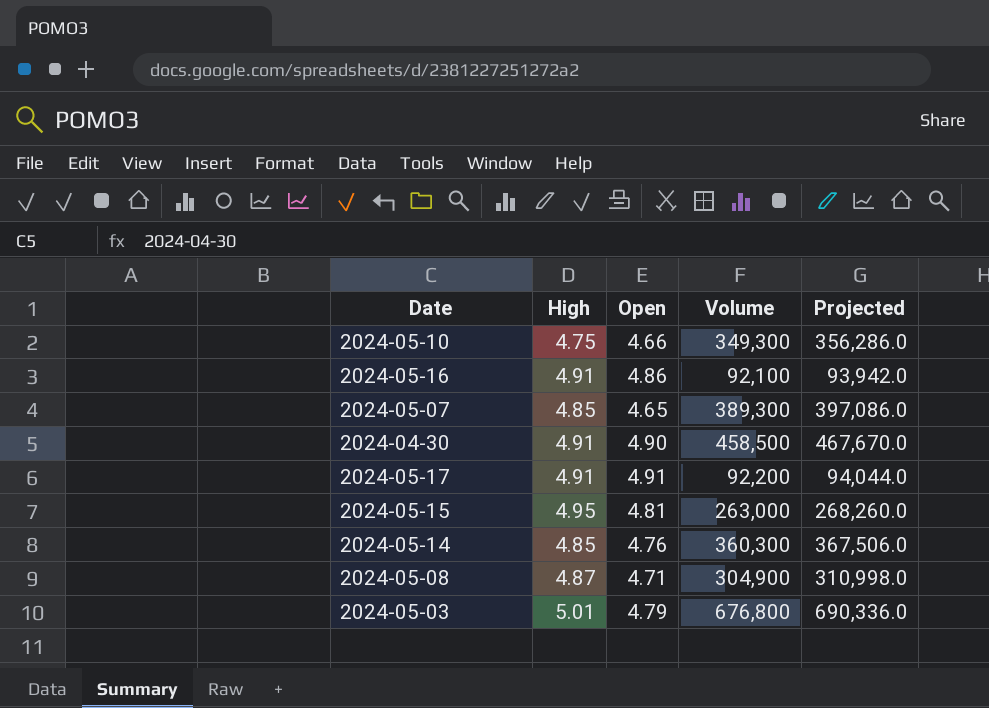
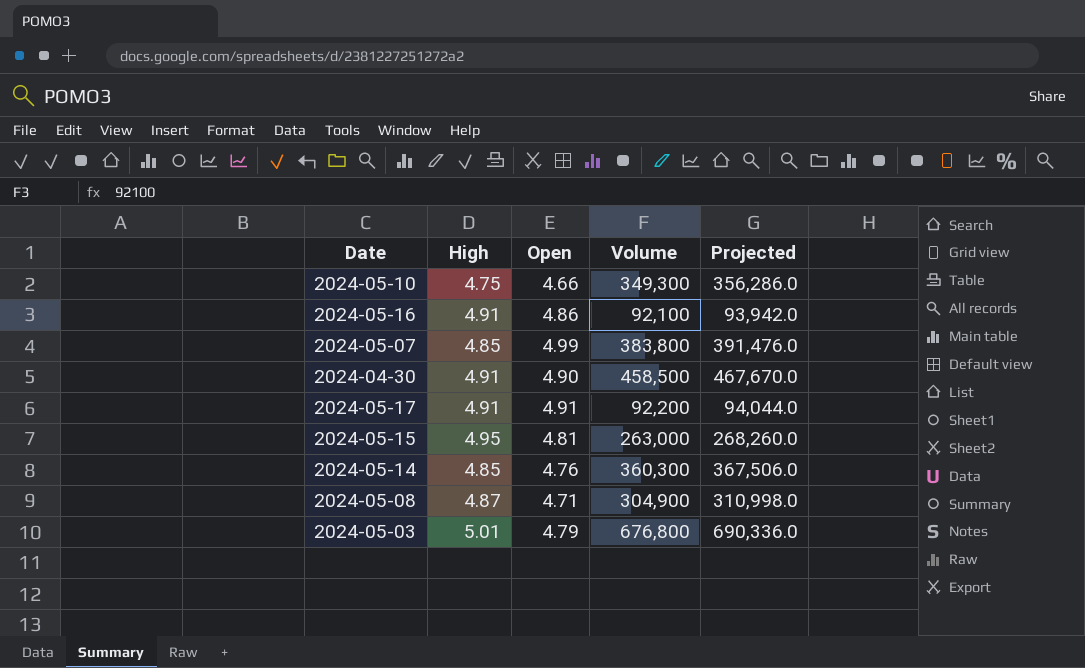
2024-05-07 | Open: 4.65 -> 4.99
2024-05-07 | Volume: 389,300 -> 383,800
2024-05-07 | Projected: 397,086.0 -> 391,476.0

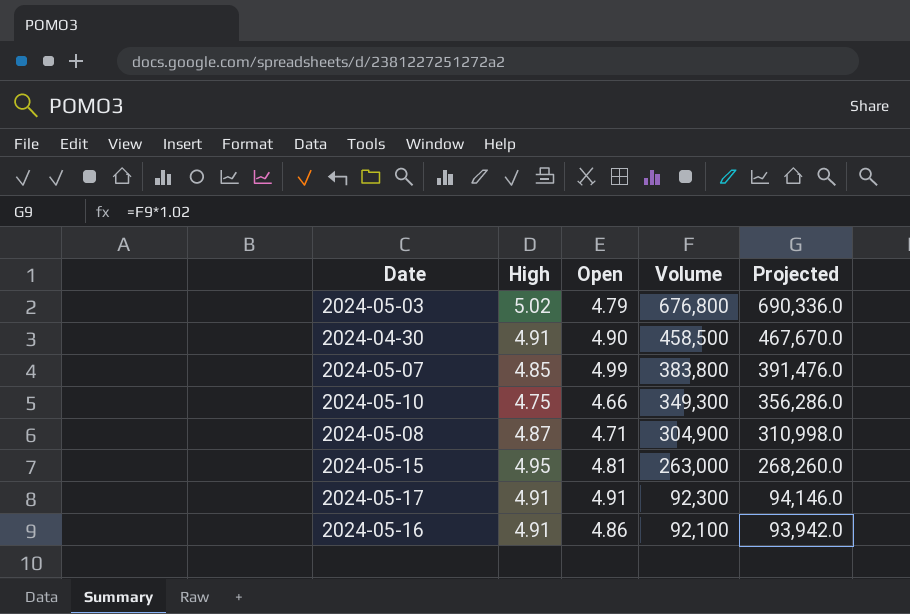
row order: none -> Volume descending
row 2024-05-14: 4.85 | 4.76 | 360,300 | 367,506.0 -> none
2024-05-03 | High: 5.01 -> 5.02
2024-05-17 | Volume: 92,200 -> 92,300
2024-05-17 | Projected: 94,044.0 -> 94,146.0

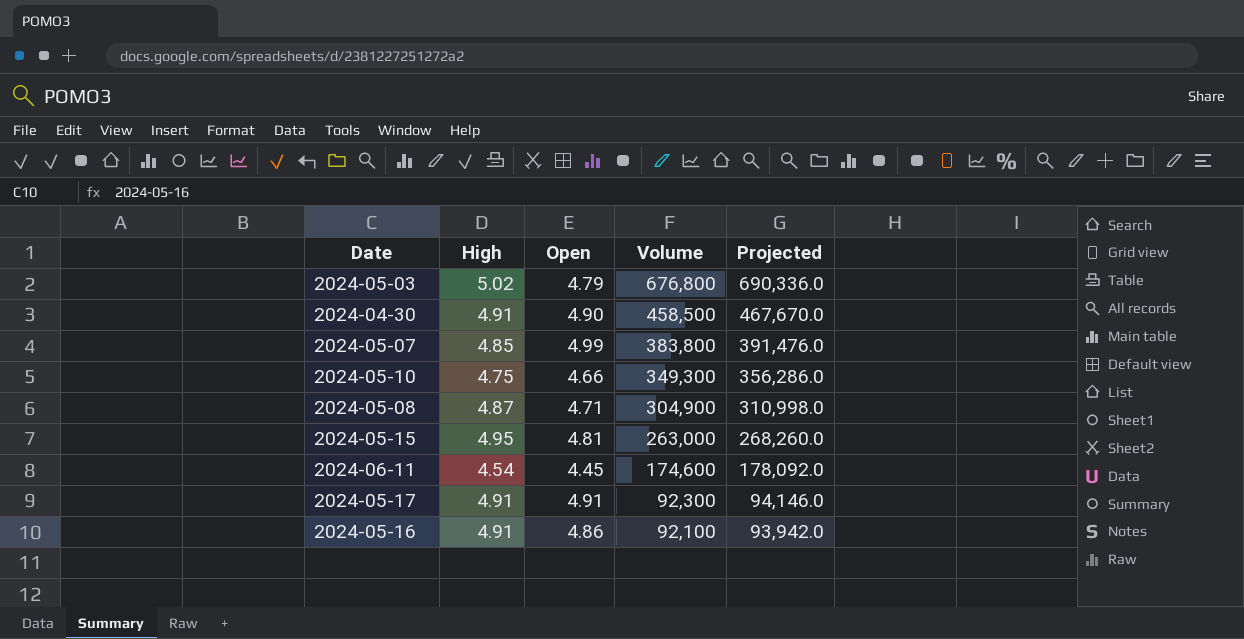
row 2024-06-11: none -> 4.54 | 4.45 | 174,600 | 178,092.0

